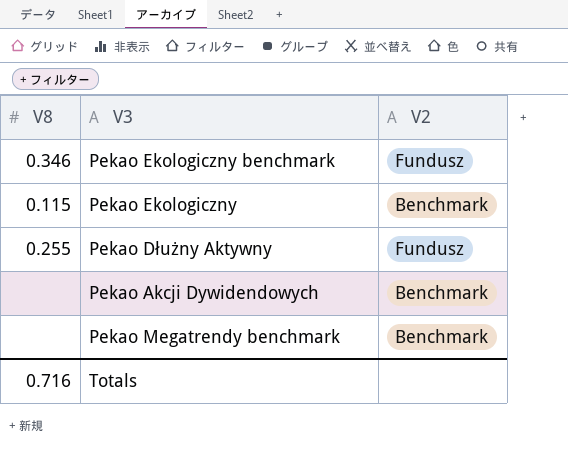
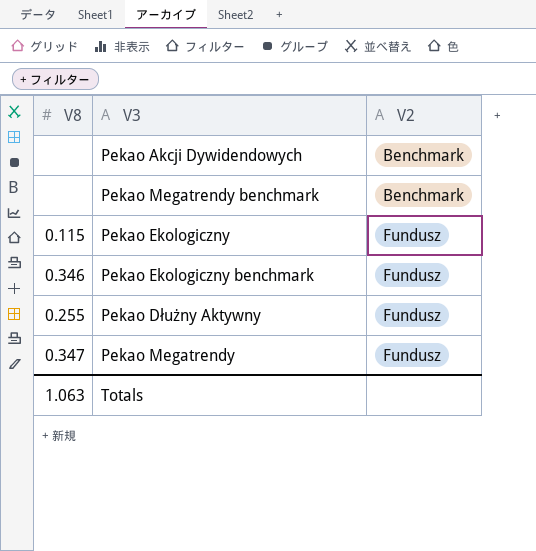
row order: none -> V2 ascending
Pekao Ekologiczny | V2: Benchmark -> Fundusz
row Pekao Megatrendy: none -> 0.347 | Fundusz
Totals | V8: 0.716 -> 1.063

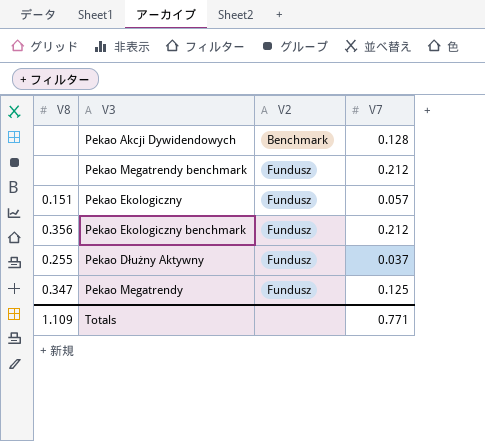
column V7 | position: none -> 4
Pekao Megatrendy benchmark | V2: Benchmark -> Fundusz
Pekao Ekologiczny | V8: 0.115 -> 0.151
Pekao Ekologiczny benchmark | V8: 0.346 -> 0.356
Totals | V8: 1.063 -> 1.109

